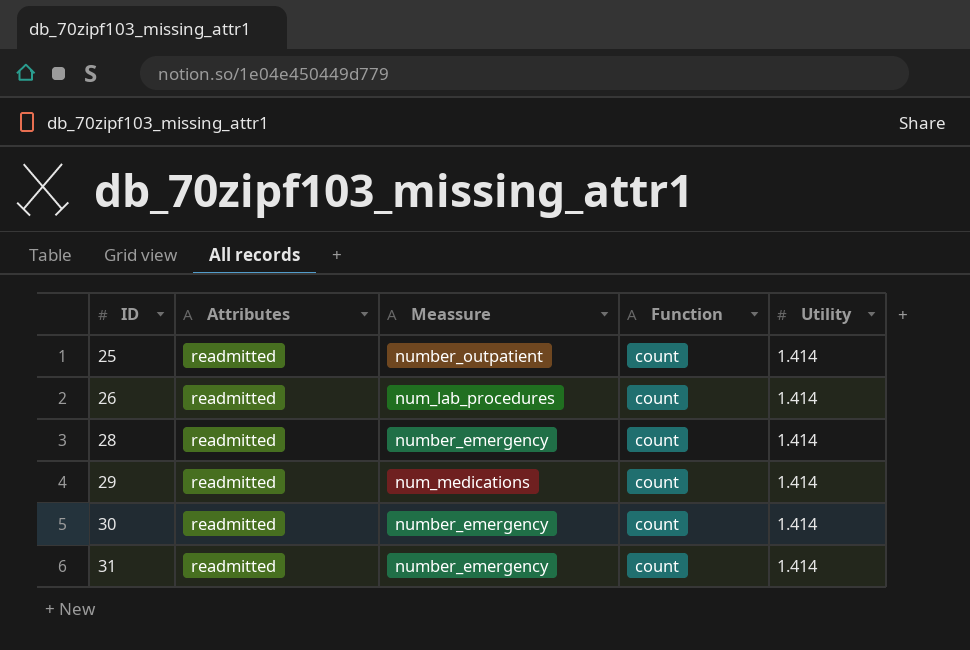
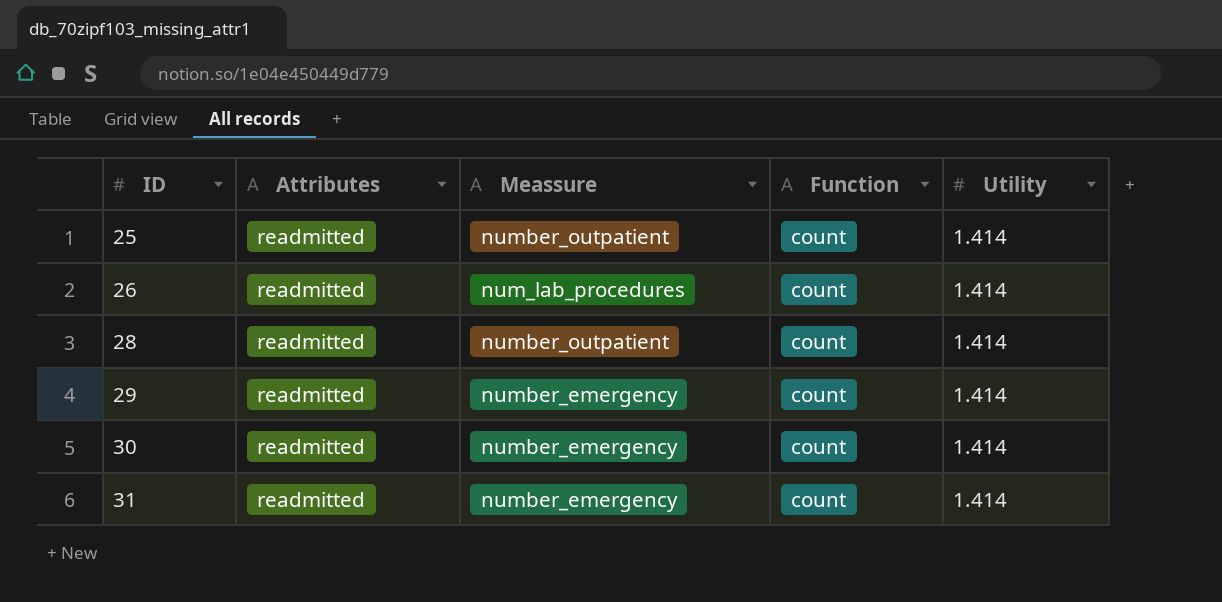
28 | Meassure: number_emergency -> number_outpatient
29 | Meassure: num_medications -> number_emergency

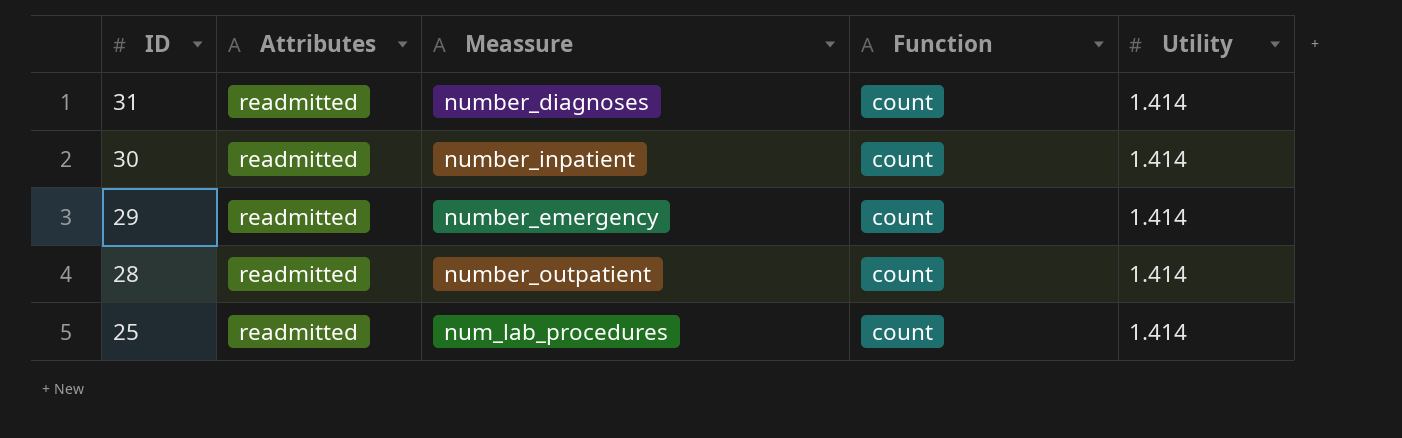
row order: ID ascending -> ID descending
row 26: readmitted | num_lab_procedures | count | 1.414 -> none
31 | Meassure: number_emergency -> number_diagnoses
30 | Meassure: number_emergency -> number_inpatient
25 | Meassure: number_outpatient -> num_lab_procedures

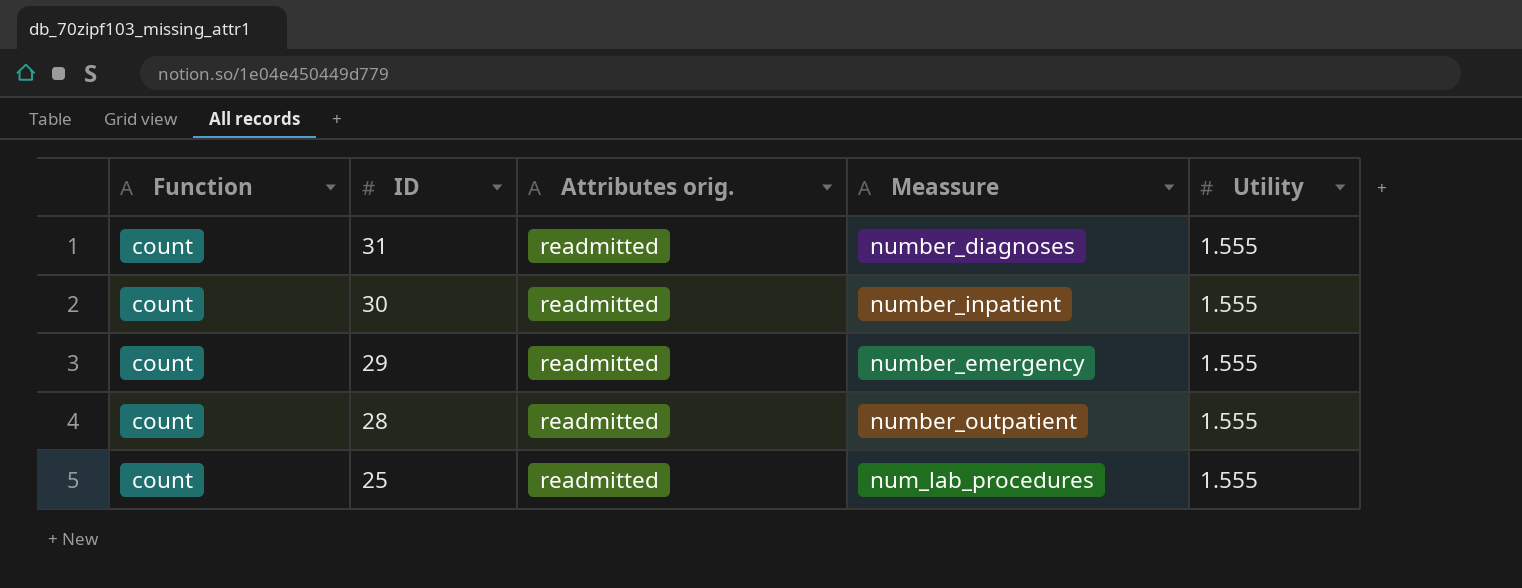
column Function | position: 4 -> 1
column name: Attributes -> Attributes orig.
31 | Utility: 1.414 -> 1.555
30 | Utility: 1.414 -> 1.555
29 | Utility: 1.414 -> 1.555
28 | Utility: 1.414 -> 1.555
25 | Utility: 1.414 -> 1.555

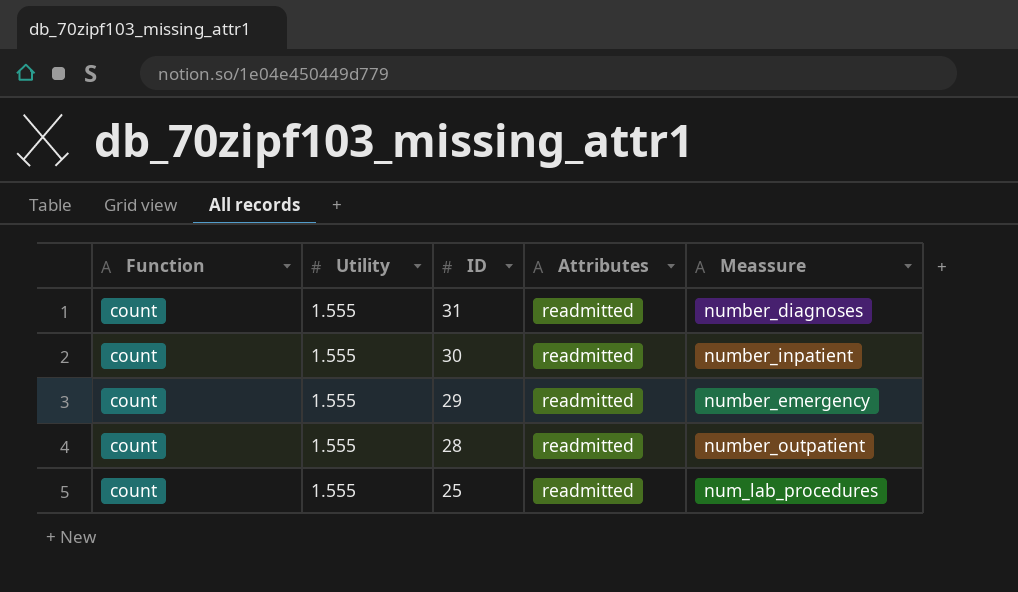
column Utility | position: 5 -> 2
column name: Attributes orig. -> Attributes

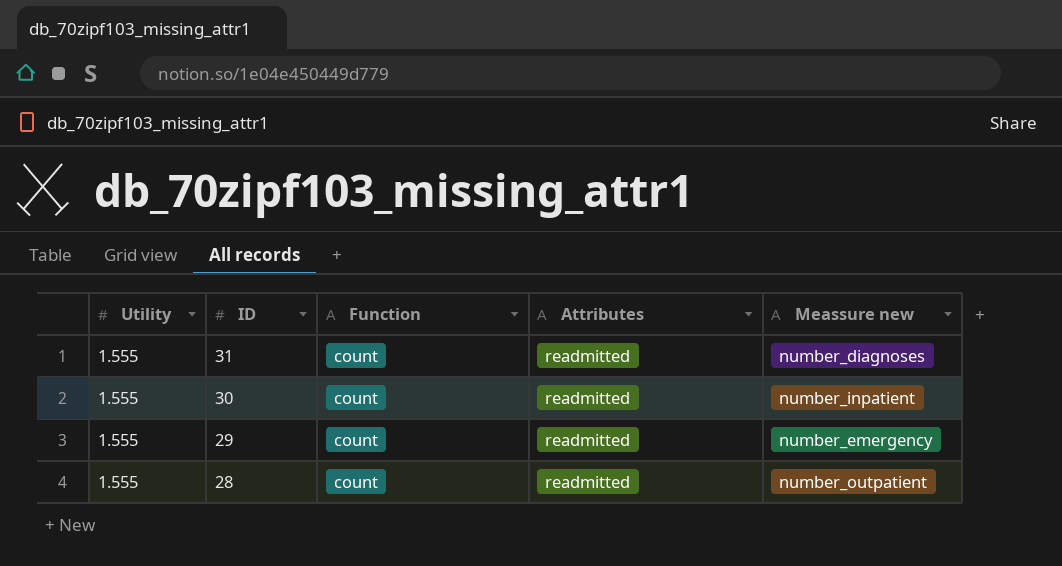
column Function | position: 1 -> 3
column name: Meassure -> Meassure new
row 25: count | 1.555 | readmitted | num_lab_procedures -> none

